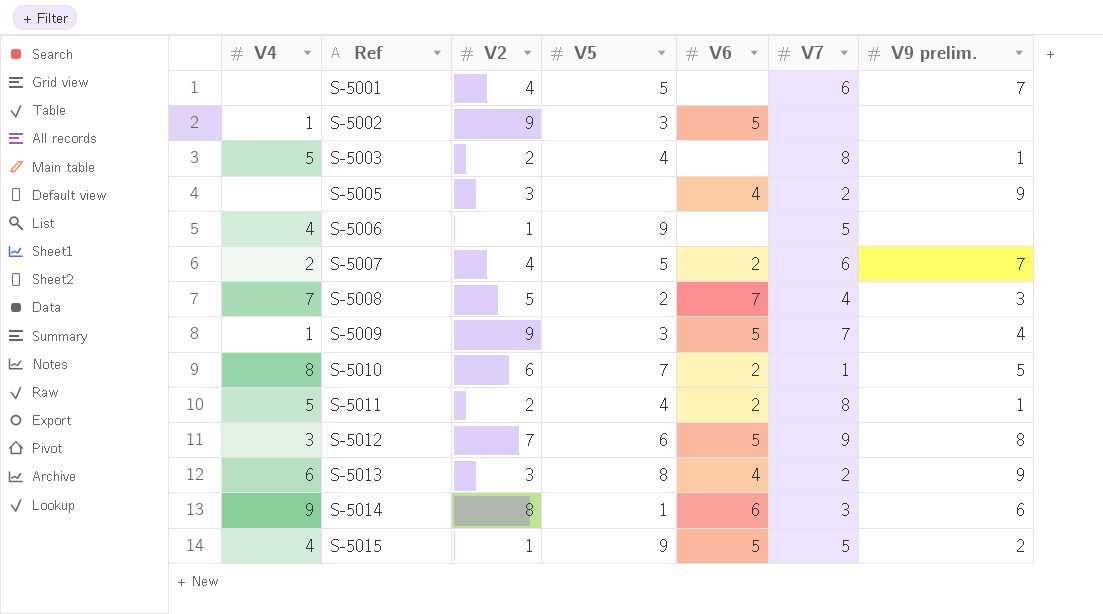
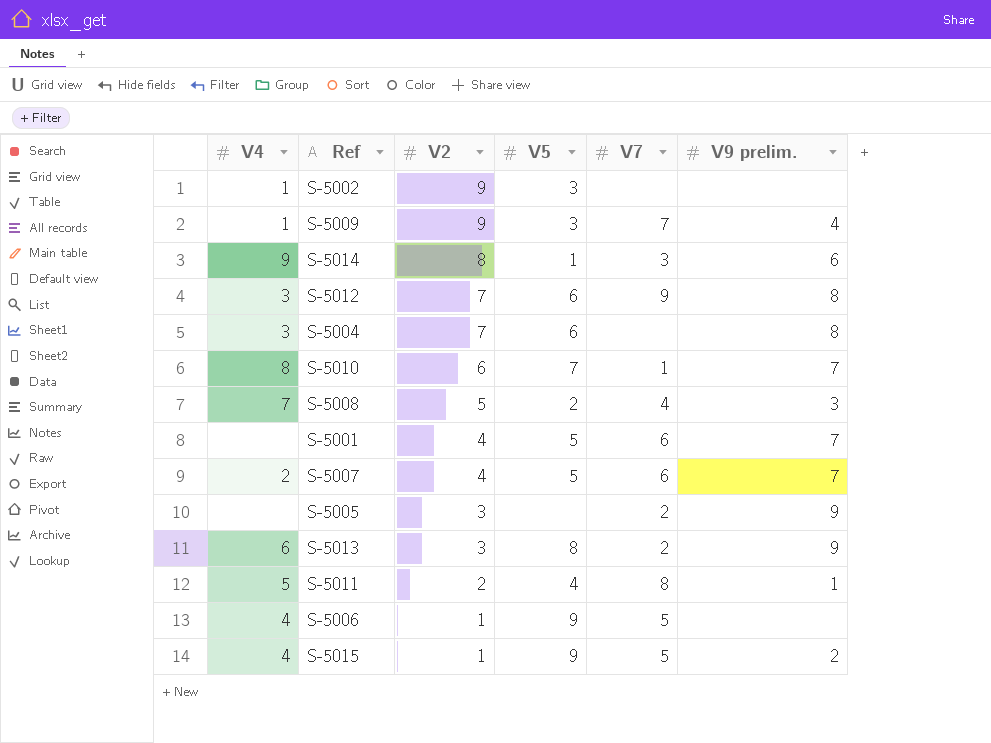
row order: Ref ascending -> V2 descending
column V6 | position: 5 -> none
row S-5003: 5 | 2 | 4 | none | 8 | 1 -> none
row S-5004: none -> 3 | 7 | 6 | none | 8
S-5010 | V9 prelim.: 5 -> 7

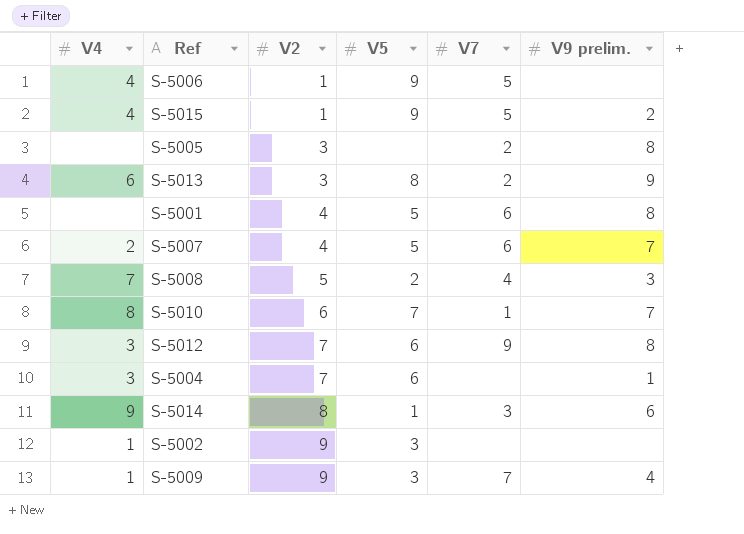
row order: V2 descending -> V2 ascending
row S-5011: 5 | 2 | 4 | 8 | 1 -> none
S-5005 | V9 prelim.: 9 -> 8
S-5001 | V9 prelim.: 7 -> 8
S-5004 | V9 prelim.: 8 -> 1

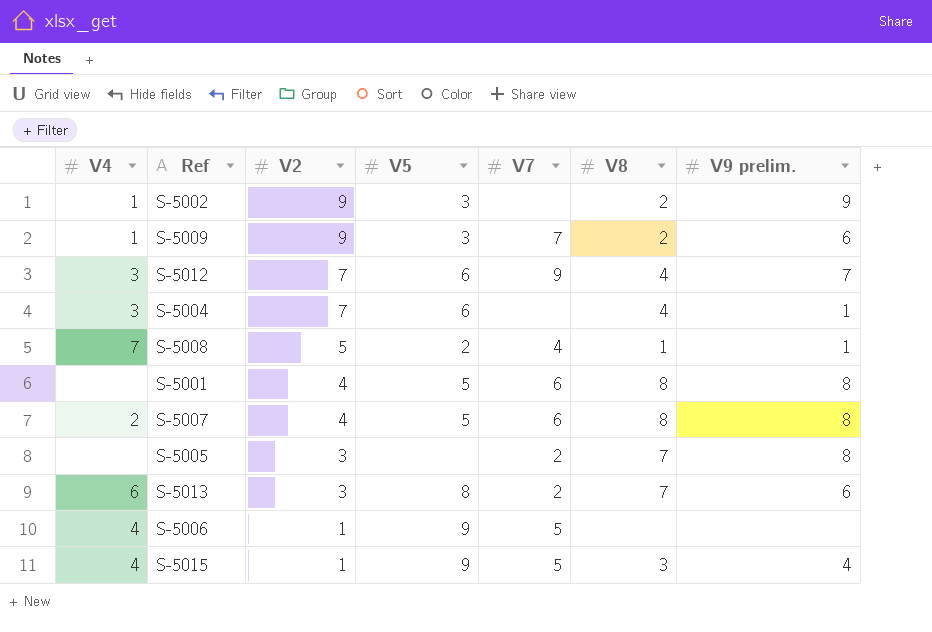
row order: V2 ascending -> V2 descending
column V8 | position: none -> 6
row S-5010: 8 | 6 | 7 | 1 | 7 -> none
row S-5014: 9 | 8 | 1 | 3 | 6 -> none
S-5002 | V9 prelim.: none -> 9
S-5009 | V9 prelim.: 4 -> 6
S-5012 | V9 prelim.: 8 -> 7
S-5008 | V9 prelim.: 3 -> 1
S-5007 | V9 prelim.: 7 -> 8
S-5013 | V9 prelim.: 9 -> 6
S-5015 | V9 prelim.: 2 -> 4

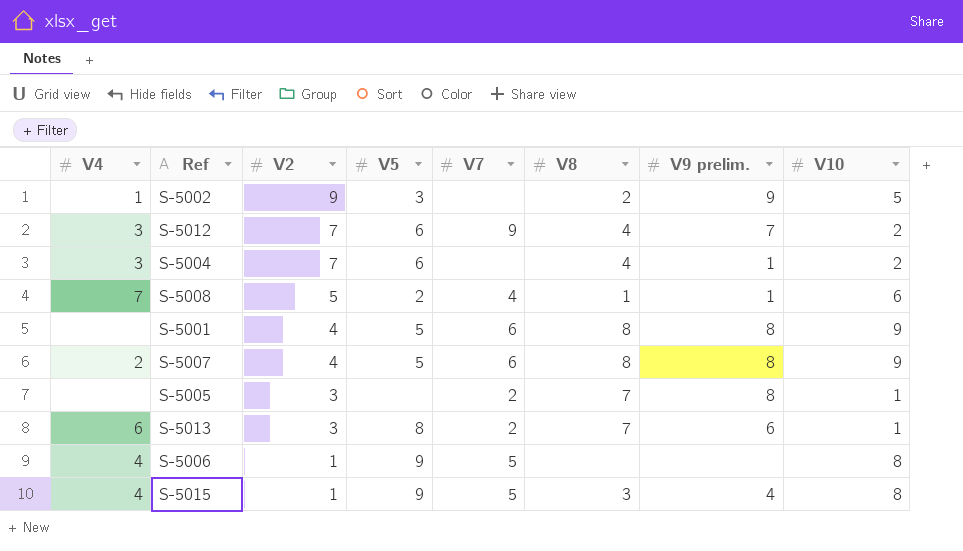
column V10 | position: none -> 8
row S-5009: 1 | 9 | 3 | 7 | 2 | 6 -> none

